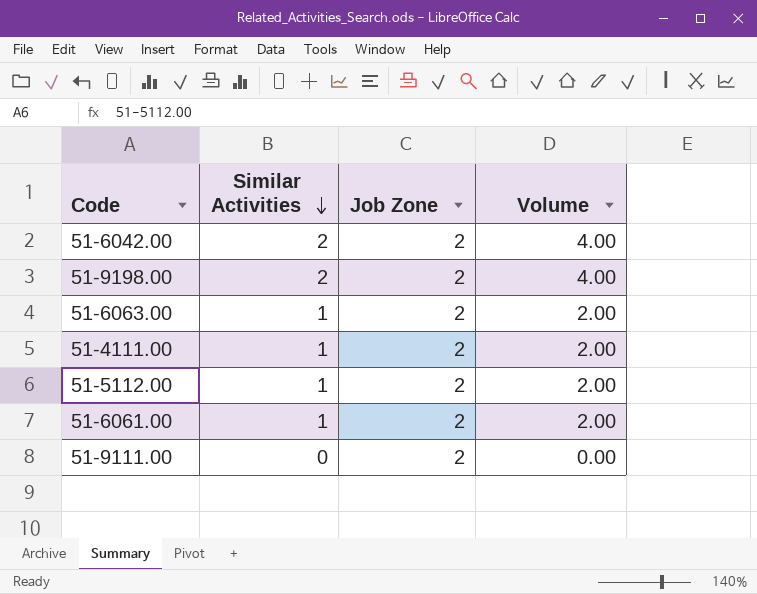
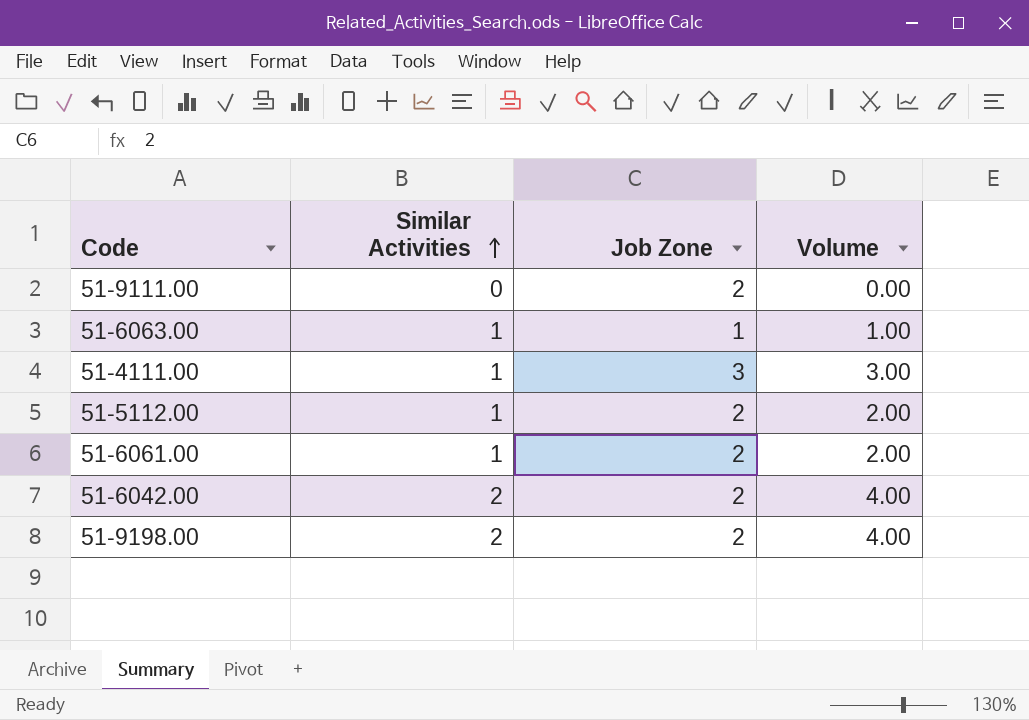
row order: Similar Activities descending -> Similar Activities ascending
51-6063.00 | Job Zone: 2 -> 1
51-6063.00 | Volume: 2.00 -> 1.00
51-4111.00 | Job Zone: 2 -> 3
51-4111.00 | Volume: 2.00 -> 3.00

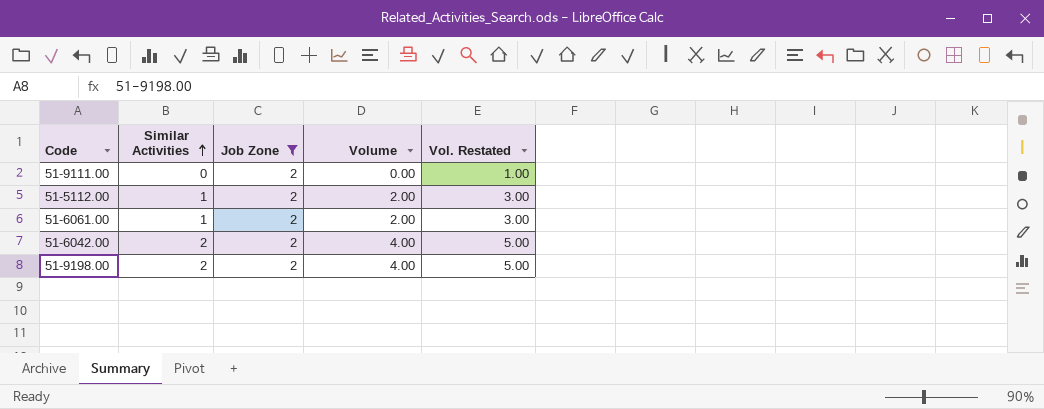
filter: none -> Job Zone = 2
column Vol. Restated | formula: none -> [Volume] + 1

